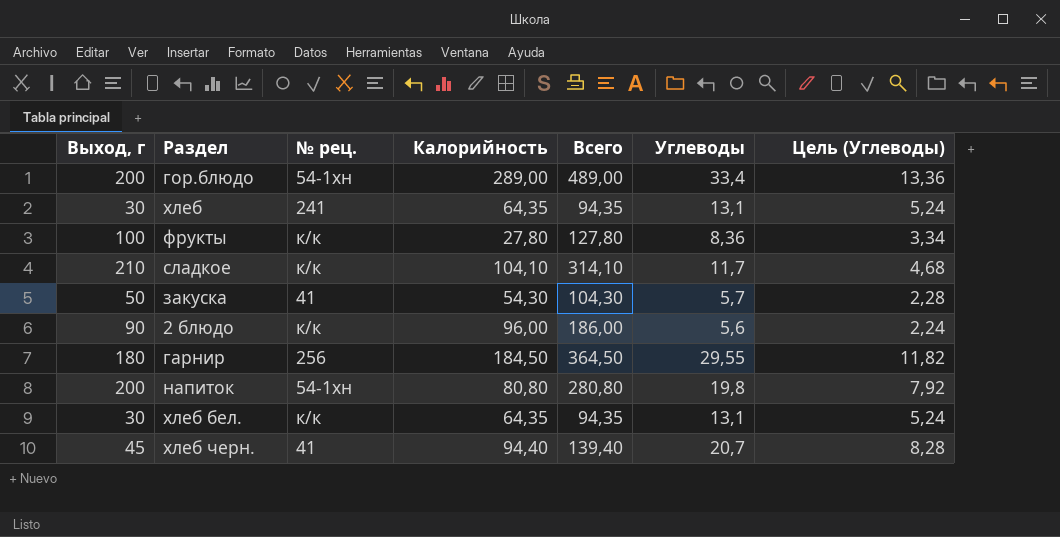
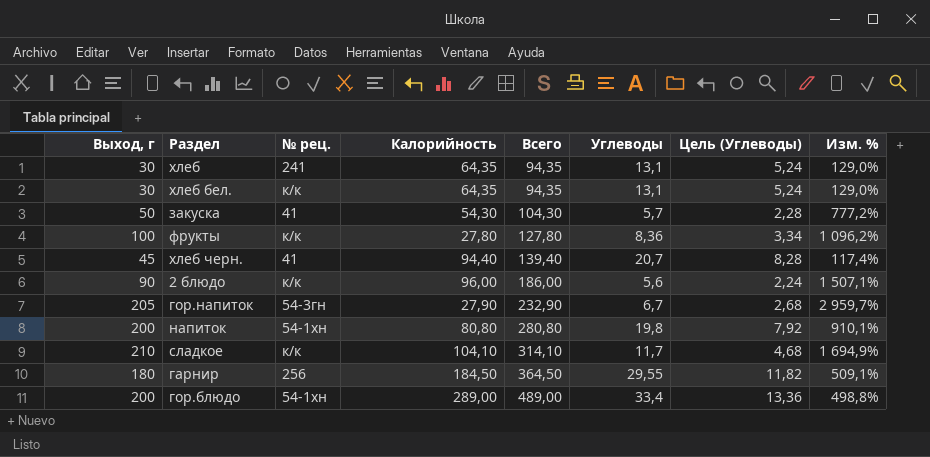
row order: none -> Всего ascending
column Изм. % | formula: none -> ([Выход, г] - [Углеводы]) / [Углеводы]
row гор.напиток: none -> 205 | 54-3гн | 27,90 | 232,90 | 6,7 | 2,68 | 2 959,7%

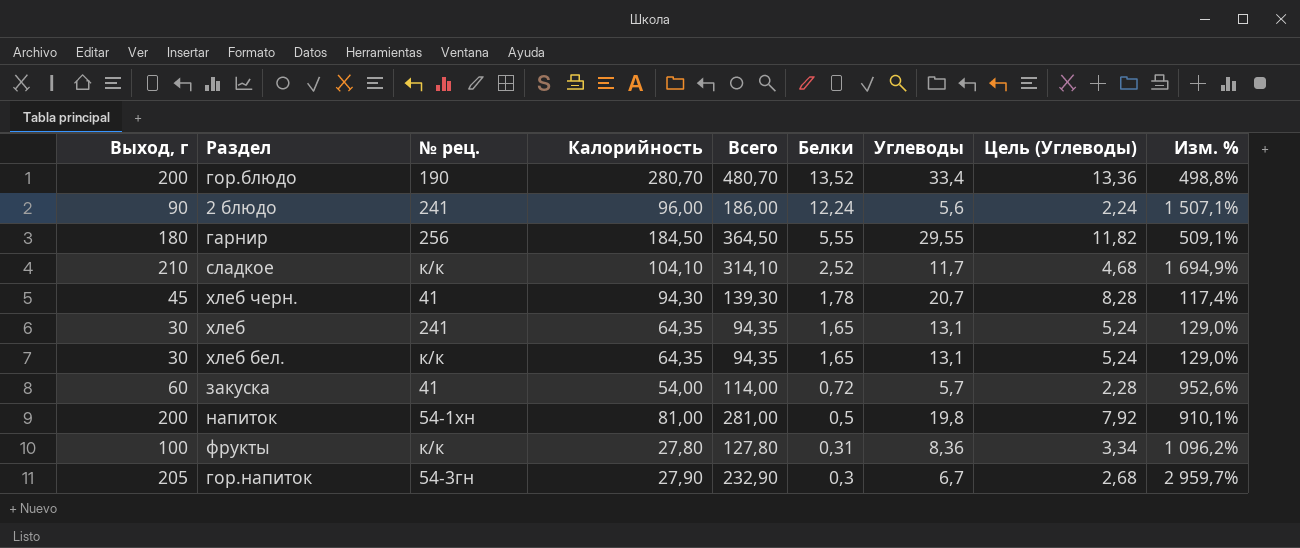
row order: Всего ascending -> Белки descending
column Белки | position: none -> 6
гор.блюдо | № рец.: 54-1хн -> 190
гор.блюдо | Калорийность: 289,00 -> 280,70
гор.блюдо | Всего: 489,00 -> 480,70
2 блюдо | № рец.: к/к -> 241
хлеб черн. | Калорийность: 94,40 -> 94,30
хлеб черн. | Всего: 139,40 -> 139,30
закуска | Выход, г: 50 -> 60
закуска | Калорийность: 54,30 -> 54,00
закуска | Всего: 104,30 -> 114,00
закуска | Изм. %: 777,2% -> 952,6%
напиток | Калорийность: 80,80 -> 81,00
напиток | Всего: 280,80 -> 281,00

